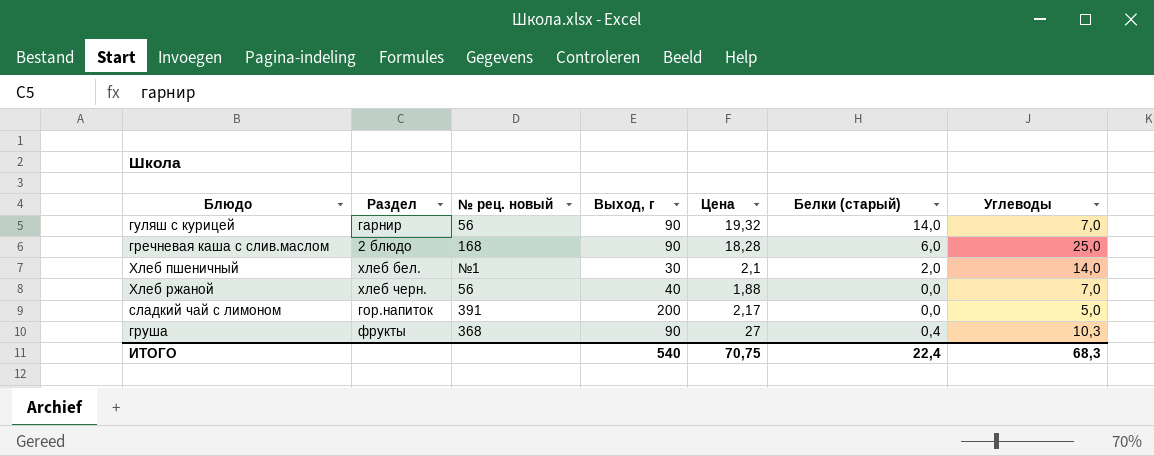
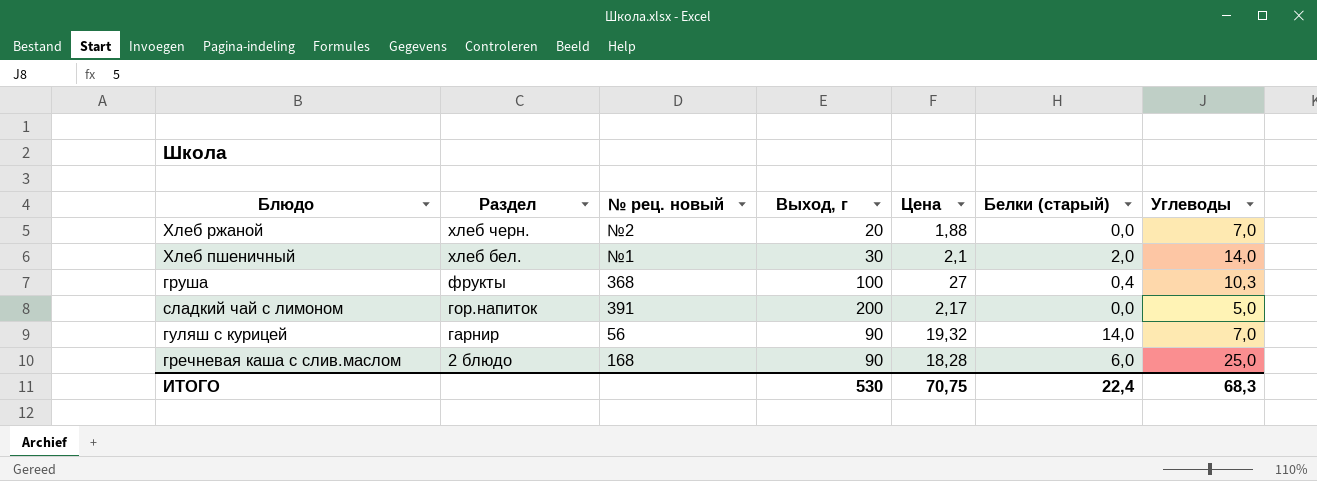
row order: none -> Раздел descending
Хлеб ржаной | № рец. новый: 56 -> №2
Хлеб ржаной | Выход, г: 40 -> 20
груша | Выход, г: 90 -> 100
ИТОГО | Выход, г: 540 -> 530

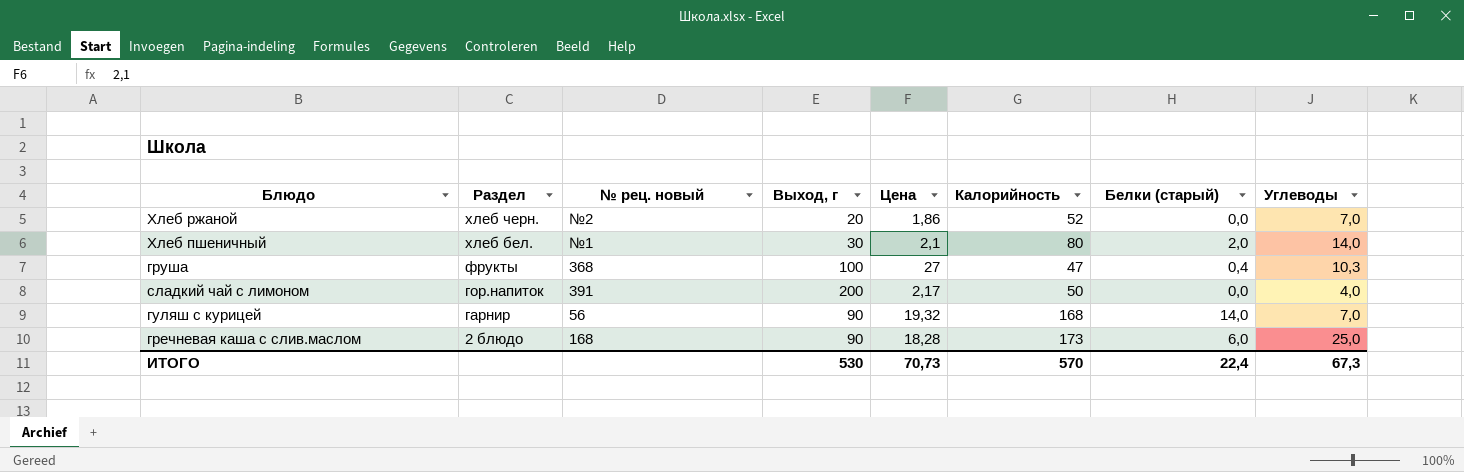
column Калорийность | position: none -> 6
Хлеб ржаной | Цена: 1,88 -> 1,86
сладкий чай с лимоном | Углеводы: 5,0 -> 4,0
ИТОГО | Цена: 70,75 -> 70,73
ИТОГО | Углеводы: 68,3 -> 67,3

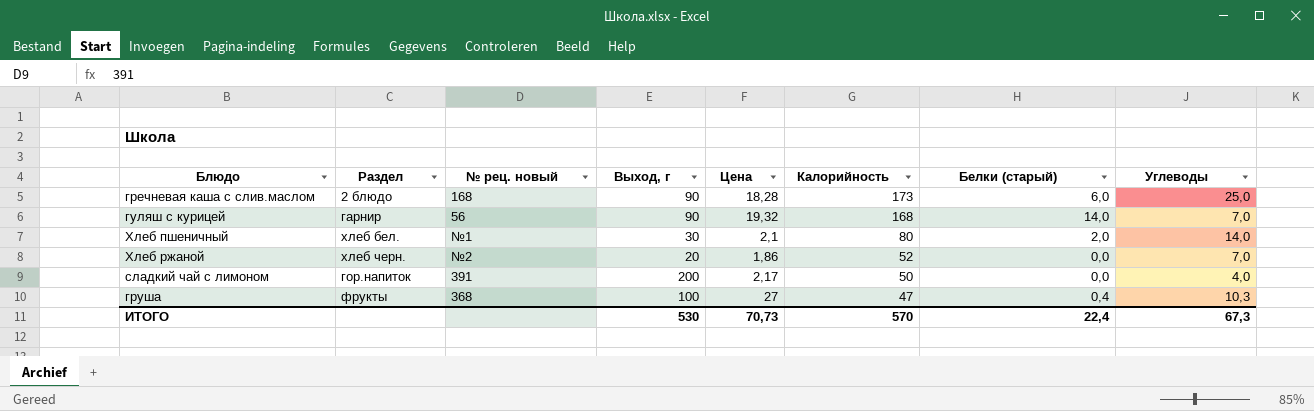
row order: Раздел descending -> Калорийность descending

